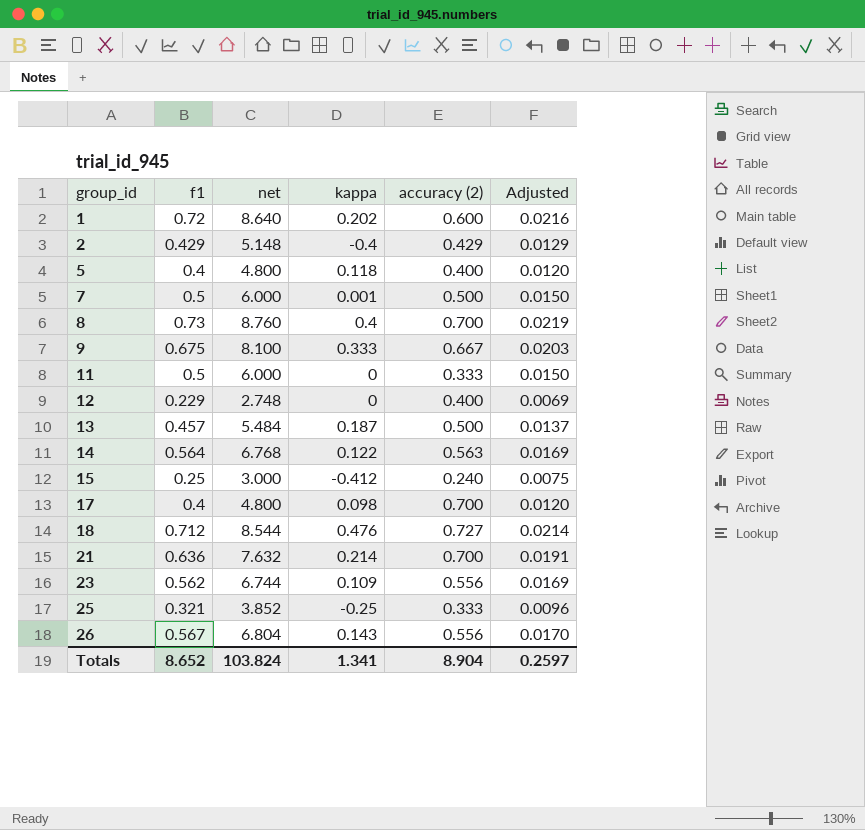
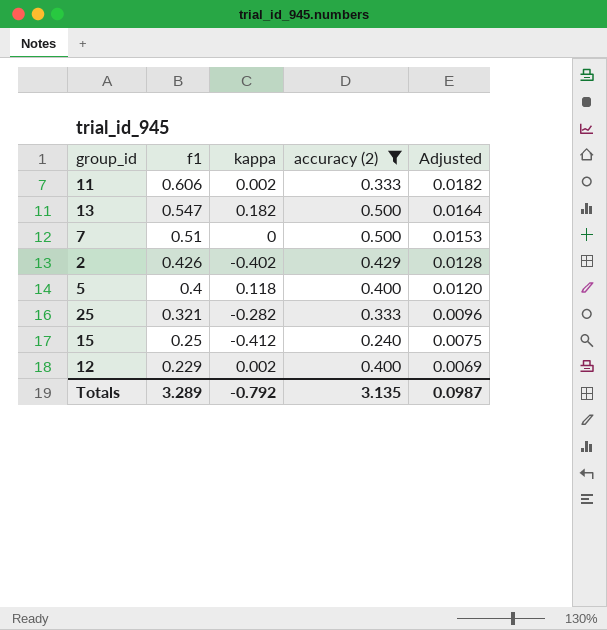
filter: none -> accuracy (2) <= 0.500
row order: group_id ascending -> f1 descending
column net | formula: [f1] * 12 -> none
11 | f1: 0.5 -> 0.606
11 | kappa: 0 -> 0.002
11 | Adjusted: 0.0150 -> 0.0182
13 | f1: 0.457 -> 0.547
13 | kappa: 0.187 -> 0.182
13 | Adjusted: 0.0137 -> 0.0164
7 | f1: 0.5 -> 0.51
7 | kappa: 0.001 -> 0
7 | Adjusted: 0.0150 -> 0.0153
2 | f1: 0.429 -> 0.426
2 | kappa: -0.4 -> -0.402
2 | Adjusted: 0.0129 -> 0.0128
25 | kappa: -0.25 -> -0.282
12 | kappa: 0 -> 0.002
Totals | f1: 8.652 -> 3.289
Totals | kappa: 1.341 -> -0.792
Totals | accuracy (2): 8.904 -> 3.135
Totals | Adjusted: 0.2597 -> 0.0987

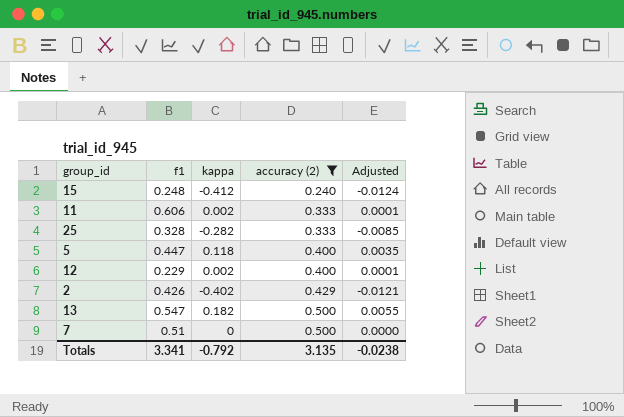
row order: f1 descending -> accuracy (2) ascending
column Adjusted | formula: [f1] * 0.03 -> [kappa] * 0.03
15 | f1: 0.25 -> 0.248
25 | f1: 0.321 -> 0.328
5 | f1: 0.4 -> 0.447
Totals | f1: 3.289 -> 3.341
Totals | Adjusted: 0.0987 -> -0.0238

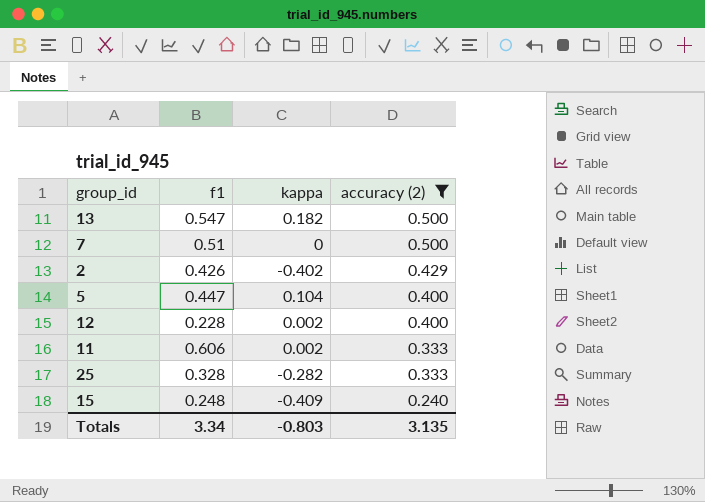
row order: accuracy (2) ascending -> accuracy (2) descending
column Adjusted | formula: [kappa] * 0.03 -> none
5 | kappa: 0.118 -> 0.104
12 | f1: 0.229 -> 0.228
15 | kappa: -0.412 -> -0.409
Totals | f1: 3.341 -> 3.34
Totals | kappa: -0.792 -> -0.803

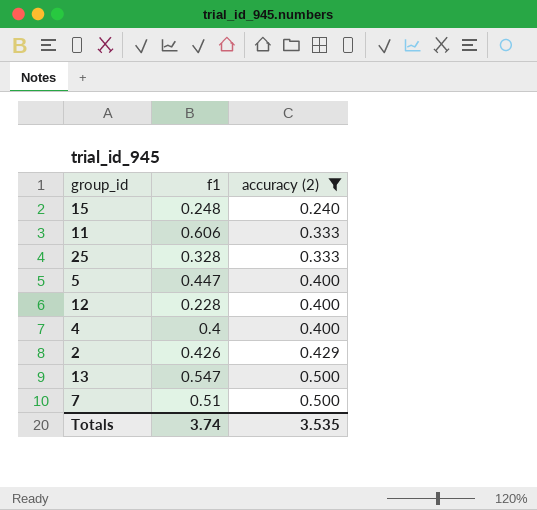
row order: accuracy (2) descending -> accuracy (2) ascending
column kappa | position: 3 -> none
row 4: none -> 0.4 | 0.400
Totals | f1: 3.34 -> 3.74
Totals | accuracy (2): 3.135 -> 3.535

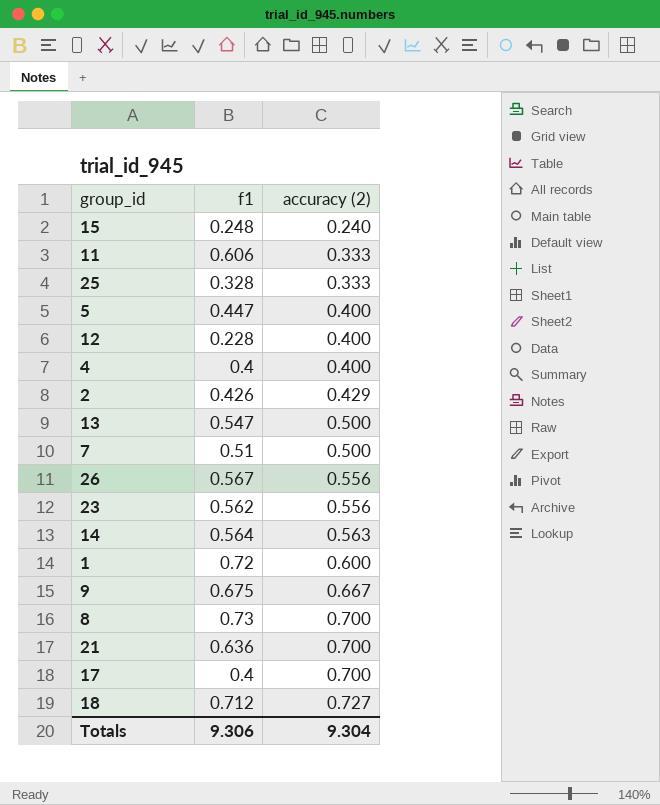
filter: accuracy (2) <= 0.500 -> none
Totals | f1: 3.74 -> 9.306
Totals | accuracy (2): 3.535 -> 9.304

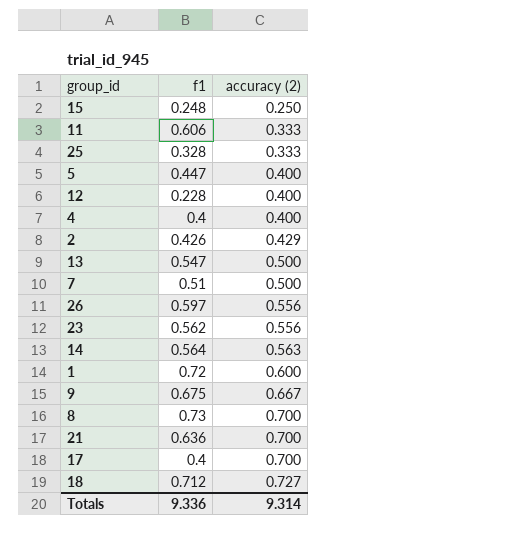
15 | accuracy (2): 0.240 -> 0.250
26 | f1: 0.567 -> 0.597
Totals | f1: 9.306 -> 9.336
Totals | accuracy (2): 9.304 -> 9.314

